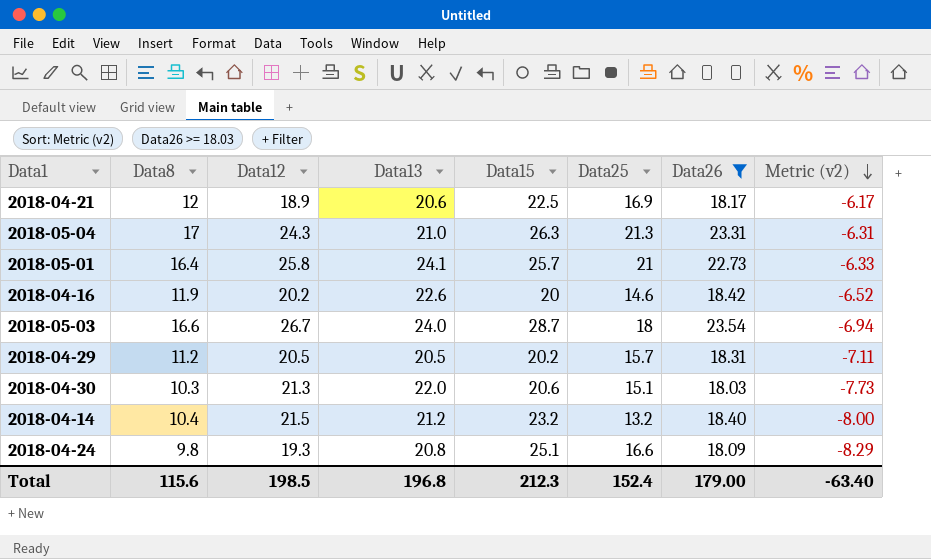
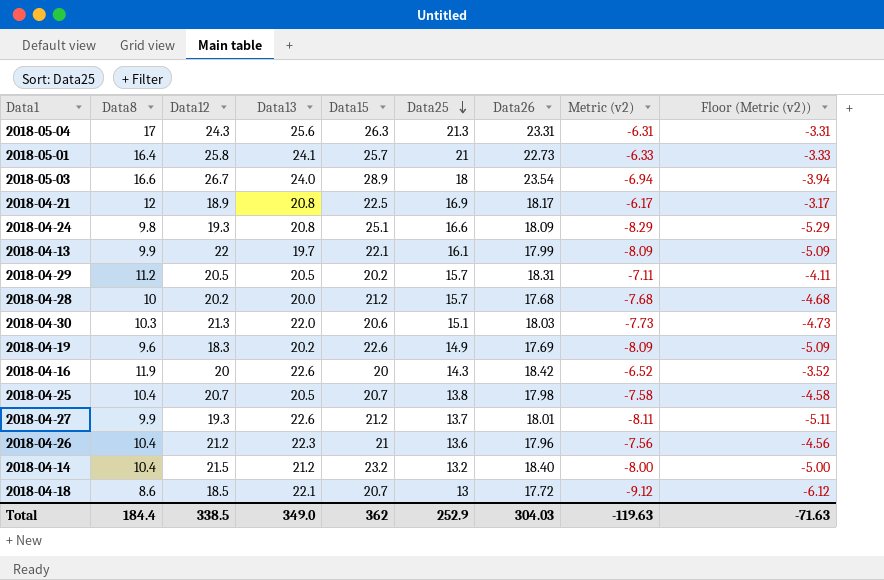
filter: Data26 >= 18.03 -> none
row order: Metric (v2) descending -> Data25 descending
column Floor (Metric (v2)) | formula: none -> [Metric (v2)] + 3
2018-05-04 | Data13: 21.0 -> 25.6
2018-05-03 | Data15: 28.7 -> 28.9
2018-04-21 | Data13: 20.6 -> 20.8
2018-04-16 | Data12: 20.2 -> 20
2018-04-16 | Data25: 14.6 -> 14.3
Total | Data8: 115.6 -> 184.4
Total | Data12: 198.5 -> 338.5
Total | Data13: 196.8 -> 349.0
Total | Data15: 212.3 -> 362
Total | Data25: 152.4 -> 252.9
Total | Data26: 179.00 -> 304.03
Total | Metric (v2): -63.40 -> -119.63

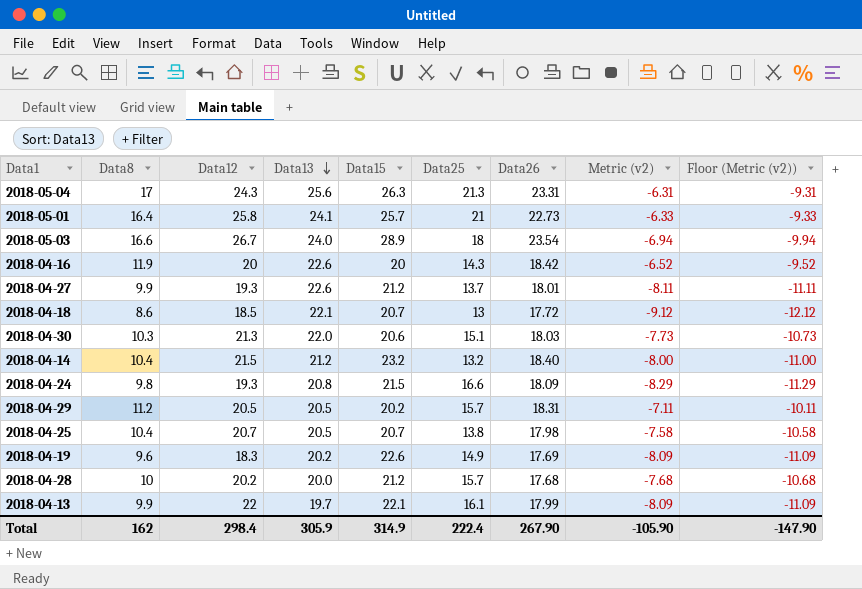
row order: Data25 descending -> Data13 descending
column Floor (Metric (v2)) | formula: [Metric (v2)] + 3 -> [Metric (v2)] - 3
row 2018-04-21: 12 | 18.9 | 20.8 | 22.5 | 16.9 | 18.17 | -6.17 | -3.17 -> none
row 2018-04-26: 10.4 | 21.2 | 22.3 | 21 | 13.6 | 17.96 | -7.56 | -4.56 -> none
2018-04-24 | Data15: 25.1 -> 21.5
Total | Data8: 184.4 -> 162
Total | Data12: 338.5 -> 298.4
Total | Data13: 349.0 -> 305.9
Total | Data15: 362 -> 314.9
Total | Data25: 252.9 -> 222.4
Total | Data26: 304.03 -> 267.90
Total | Metric (v2): -119.63 -> -105.90
Total | Floor (Metric (v2)): -71.63 -> -147.90

